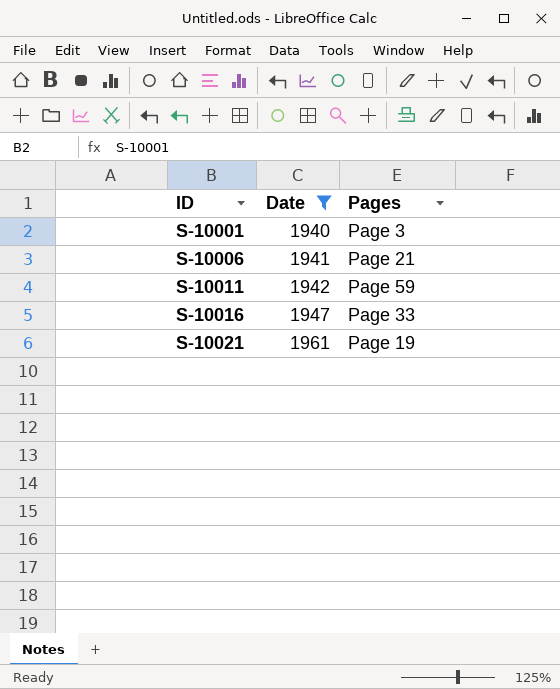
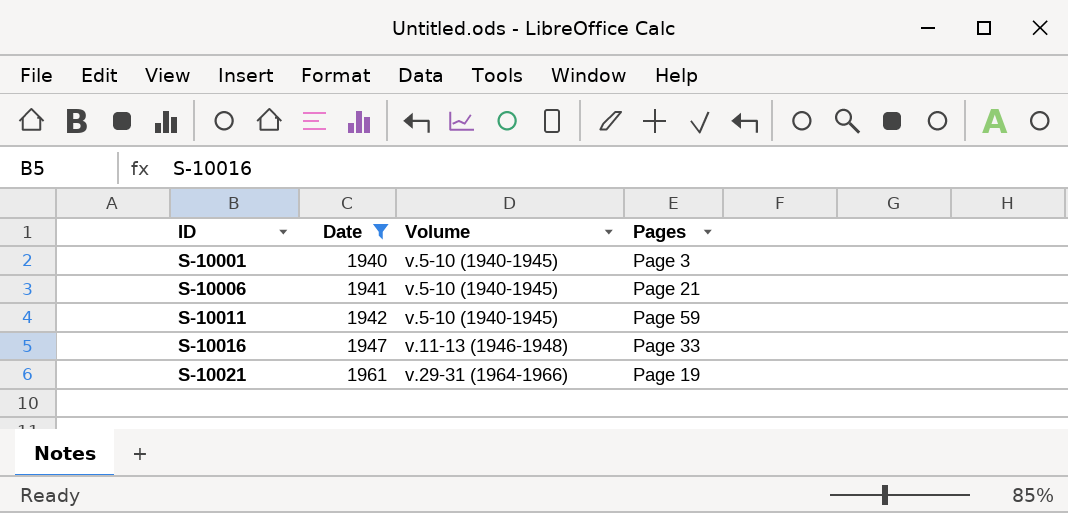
column Volume | position: none -> 3

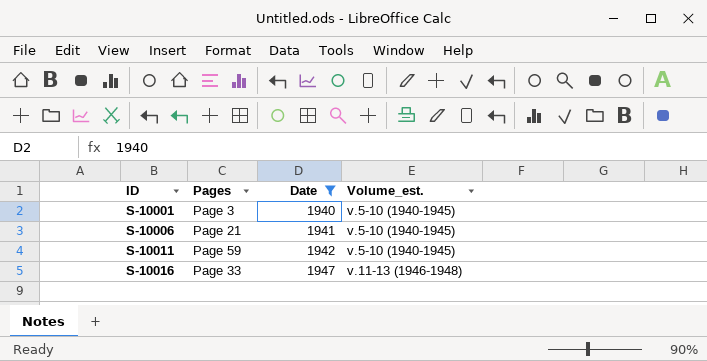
column Pages | position: 4 -> 2
column name: Volume -> Volume_est.
row S-10021: 1961 | v.29-31 (1964-1966) | Page 19 -> none

